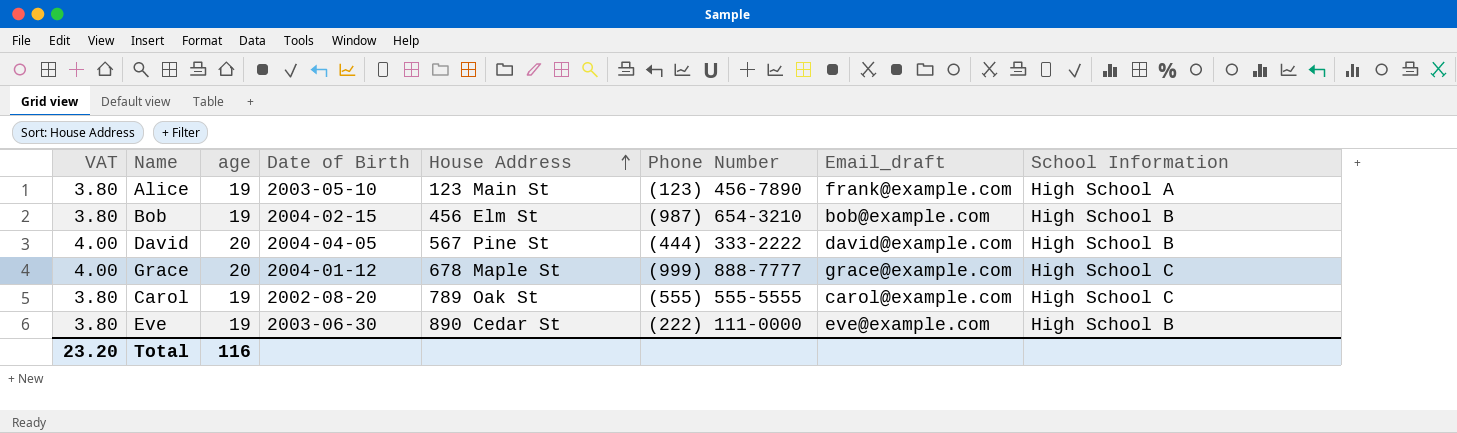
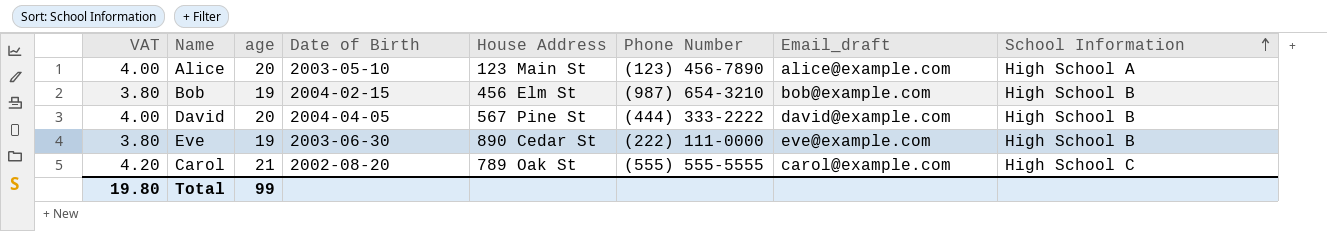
row order: House Address ascending -> School Information ascending
row Grace: 4.00 | 20 | 2004-01-12 | 678 Maple St | (999) 888-7777 | grace@example.com | High School C -> none
Alice | VAT: 3.80 -> 4.00
Alice | age: 19 -> 20
Alice | Email_draft: frank@example.com -> alice@example.com
Carol | VAT: 3.80 -> 4.20
Carol | age: 19 -> 21
Total | VAT: 23.20 -> 19.80
Total | age: 116 -> 99

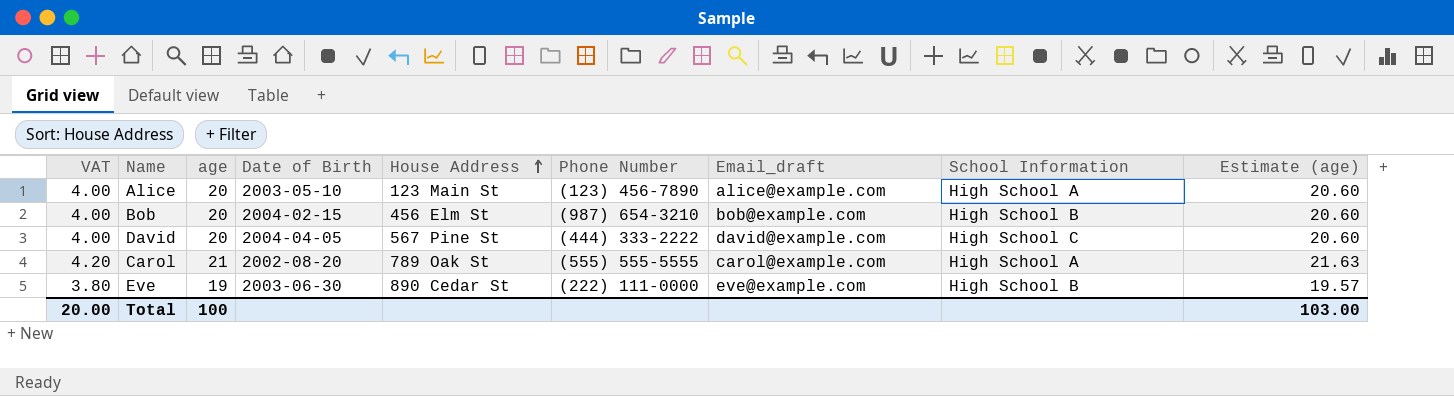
row order: School Information ascending -> House Address ascending
column Estimate (age) | formula: none -> [age] * 1.03
Bob | VAT: 3.80 -> 4.00
Bob | age: 19 -> 20
David | School Information: High School B -> High School C
Carol | School Information: High School C -> High School A
Total | VAT: 19.80 -> 20.00
Total | age: 99 -> 100

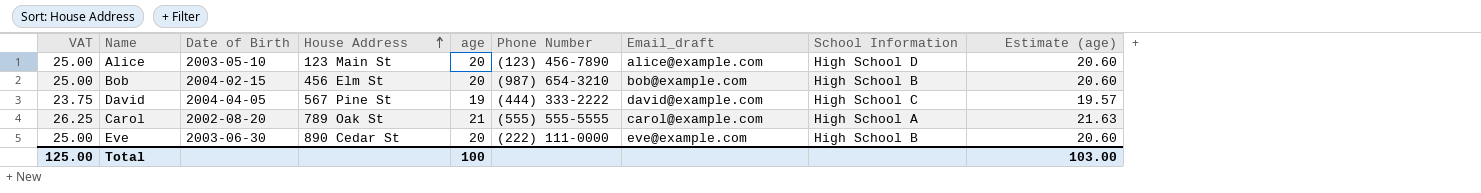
column VAT | formula: [age] * 0.2 -> [age] * 1.25
column age | position: 3 -> 5
Alice | School Information: High School A -> High School D
David | age: 20 -> 19
David | Estimate (age): 20.60 -> 19.57
Eve | age: 19 -> 20
Eve | Estimate (age): 19.57 -> 20.60
Total | VAT: 20.00 -> 125.00

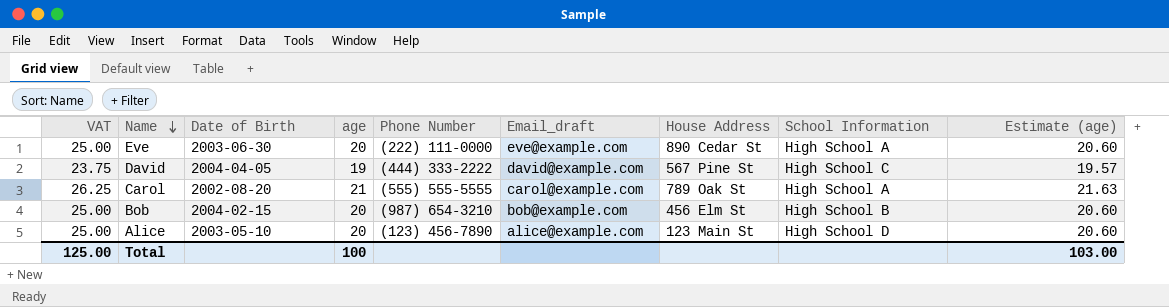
row order: House Address ascending -> Name descending
column House Address | position: 4 -> 7
Eve | School Information: High School B -> High School A

